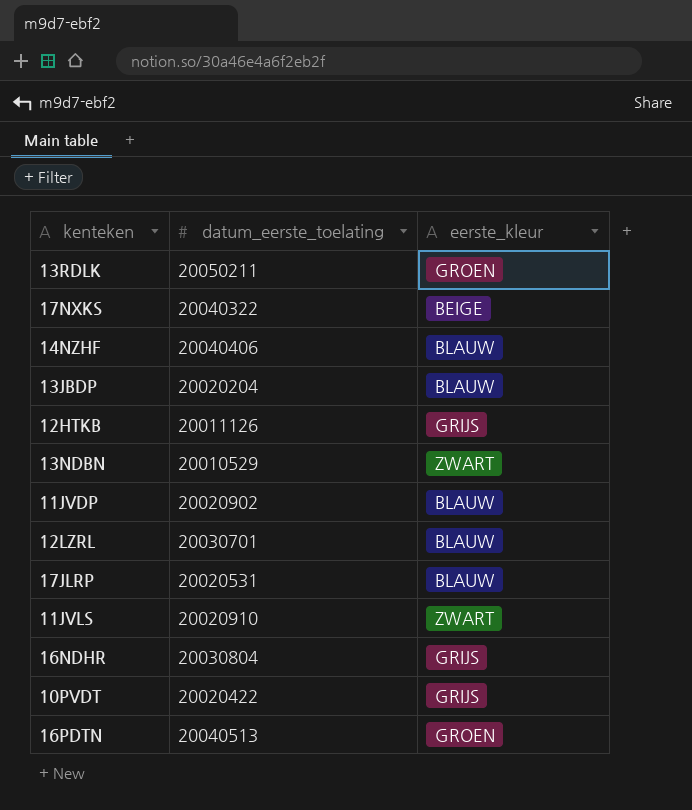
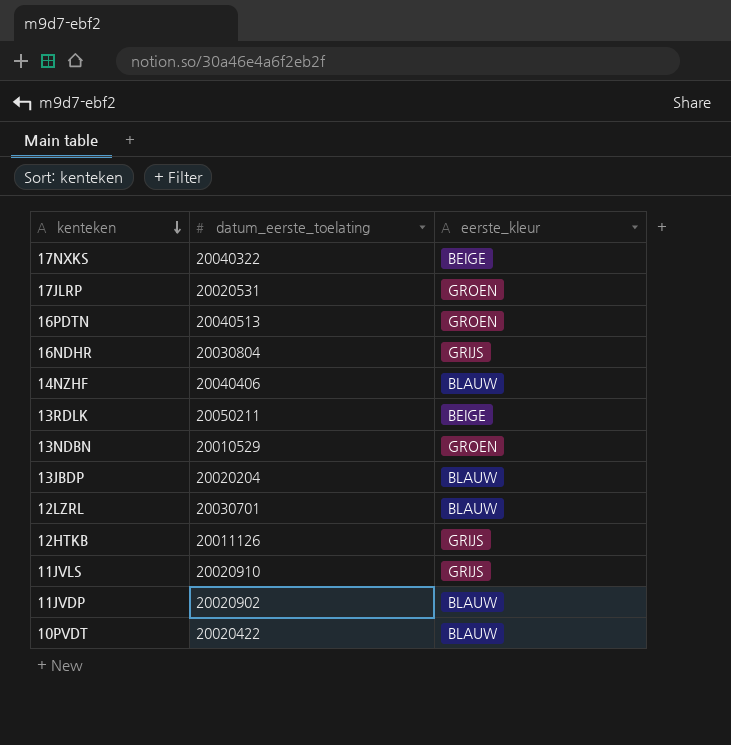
row order: none -> kenteken descending
17JLRP | eerste_kleur: BLAUW -> GROEN
13RDLK | eerste_kleur: GROEN -> BEIGE
13NDBN | eerste_kleur: ZWART -> GROEN
11JVLS | eerste_kleur: ZWART -> GRIJS
10PVDT | eerste_kleur: GRIJS -> BLAUW

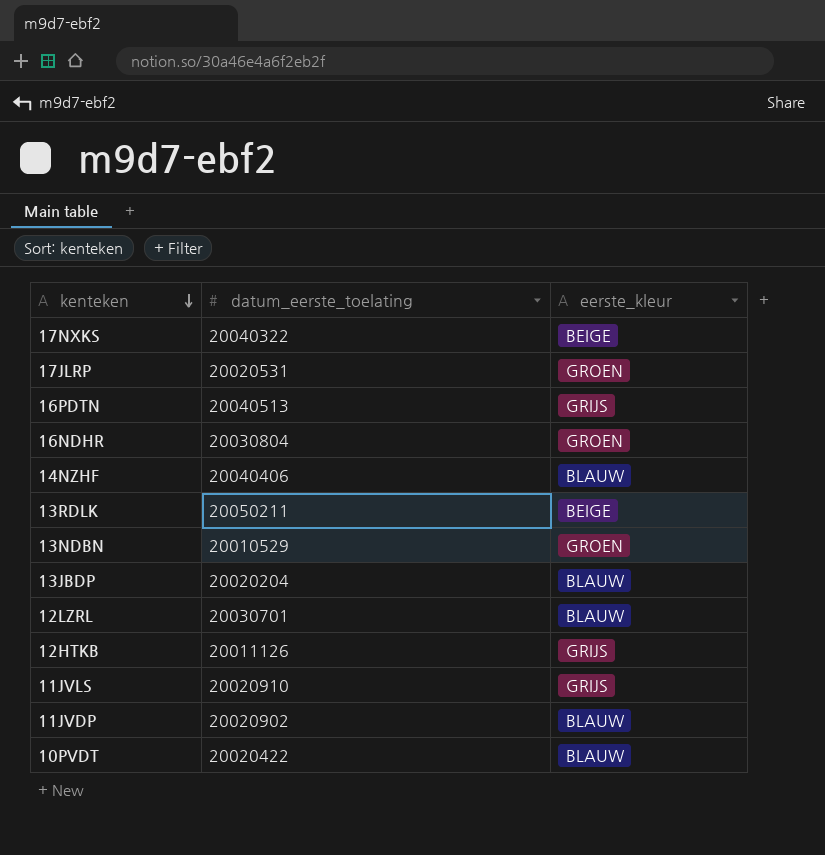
16PDTN | eerste_kleur: GROEN -> GRIJS
16NDHR | eerste_kleur: GRIJS -> GROEN

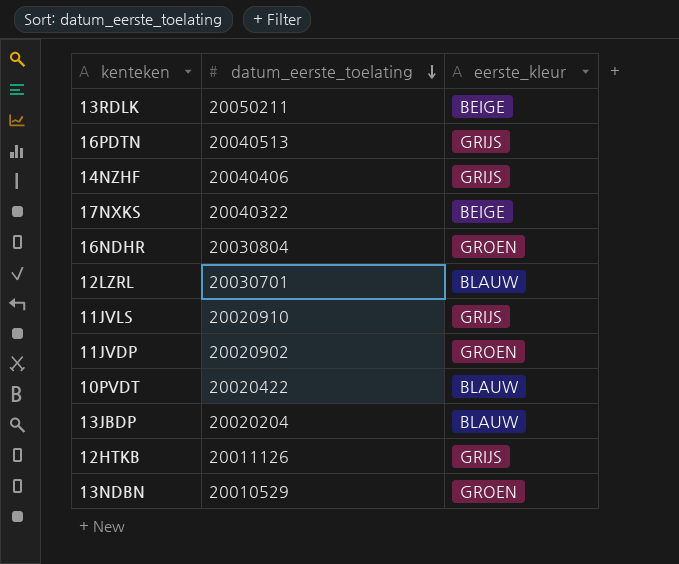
row order: kenteken descending -> datum_eerste_toelating descending
row 17JLRP: 20020531 | GROEN -> none
14NZHF | eerste_kleur: BLAUW -> GRIJS
11JVDP | eerste_kleur: BLAUW -> GROEN

